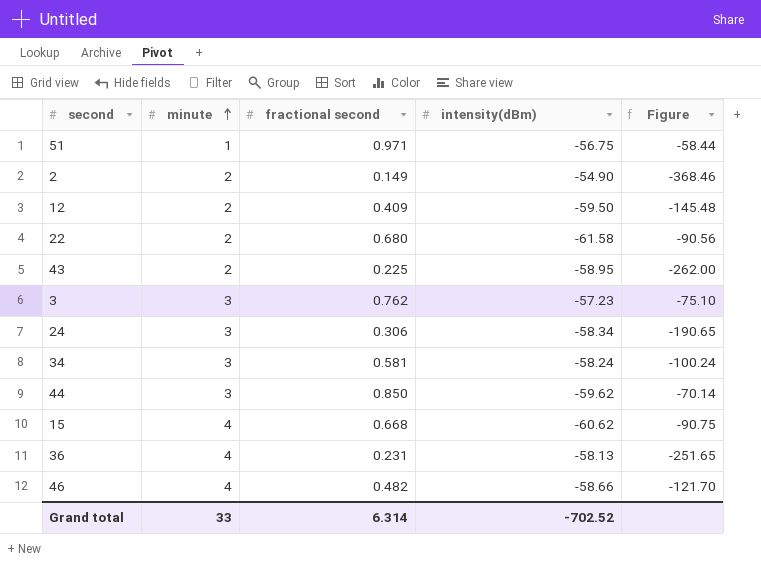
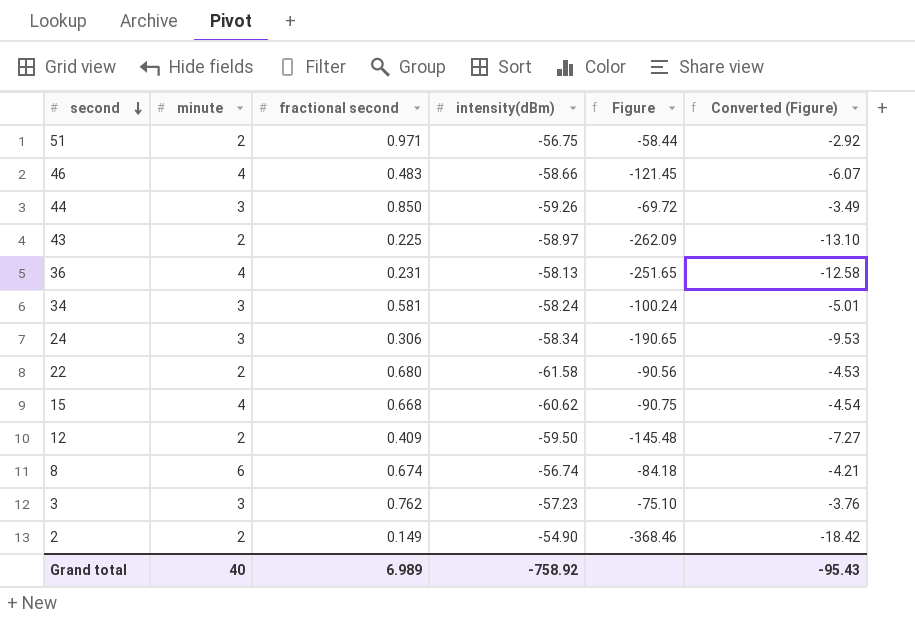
row order: minute ascending -> second descending
column Converted (Figure) | formula: none -> [Figure] * 0.05
51 | minute: 1 -> 2
46 | fractional second: 0.482 -> 0.483
46 | Figure: -121.70 -> -121.45
44 | intensity(dBm): -59.62 -> -59.26
44 | Figure: -70.14 -> -69.72
43 | intensity(dBm): -58.95 -> -58.97
43 | Figure: -262.00 -> -262.09
row 8: none -> 6 | 0.674 | -56.74 | -84.18 | -4.21
Grand total | minute: 33 -> 40
Grand total | fractional second: 6.314 -> 6.989
Grand total | intensity(dBm): -702.52 -> -758.92

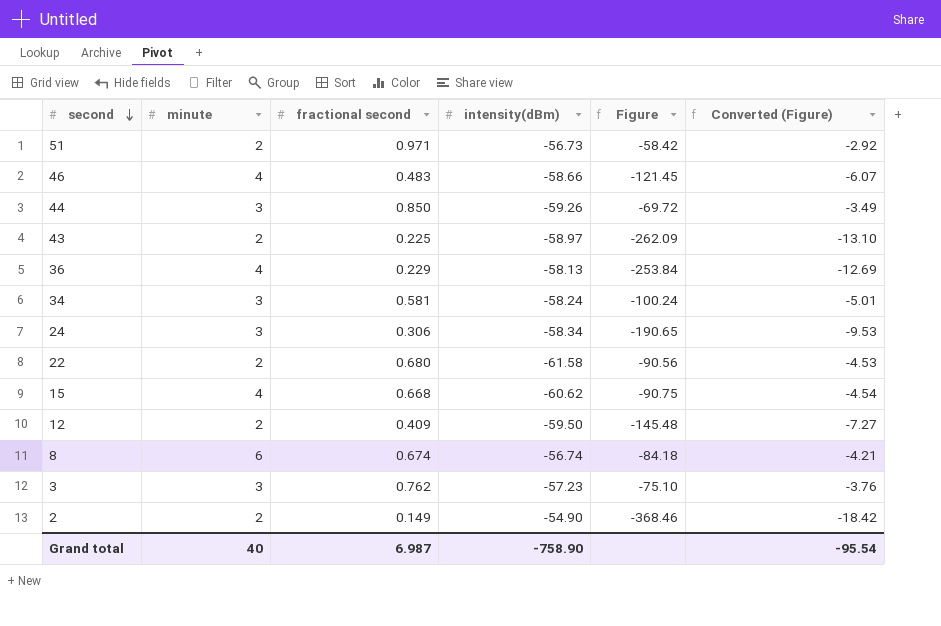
51 | intensity(dBm): -56.75 -> -56.73
51 | Figure: -58.44 -> -58.42
36 | fractional second: 0.231 -> 0.229
36 | Figure: -251.65 -> -253.84
36 | Converted (Figure): -12.58 -> -12.69
Grand total | fractional second: 6.989 -> 6.987
Grand total | intensity(dBm): -758.92 -> -758.90
Grand total | Converted (Figure): -95.43 -> -95.54

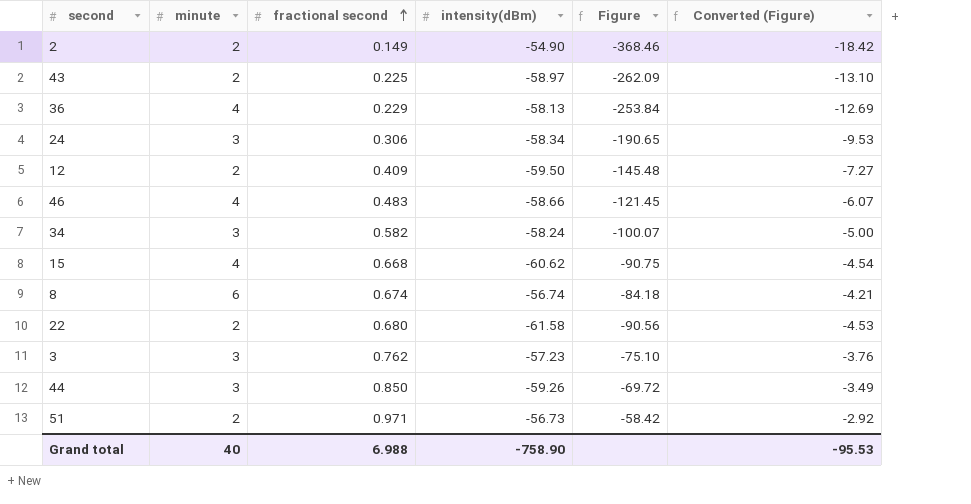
row order: second descending -> fractional second ascending
34 | fractional second: 0.581 -> 0.582
34 | Figure: -100.24 -> -100.07
34 | Converted (Figure): -5.01 -> -5.00
Grand total | fractional second: 6.987 -> 6.988
Grand total | Converted (Figure): -95.54 -> -95.53

